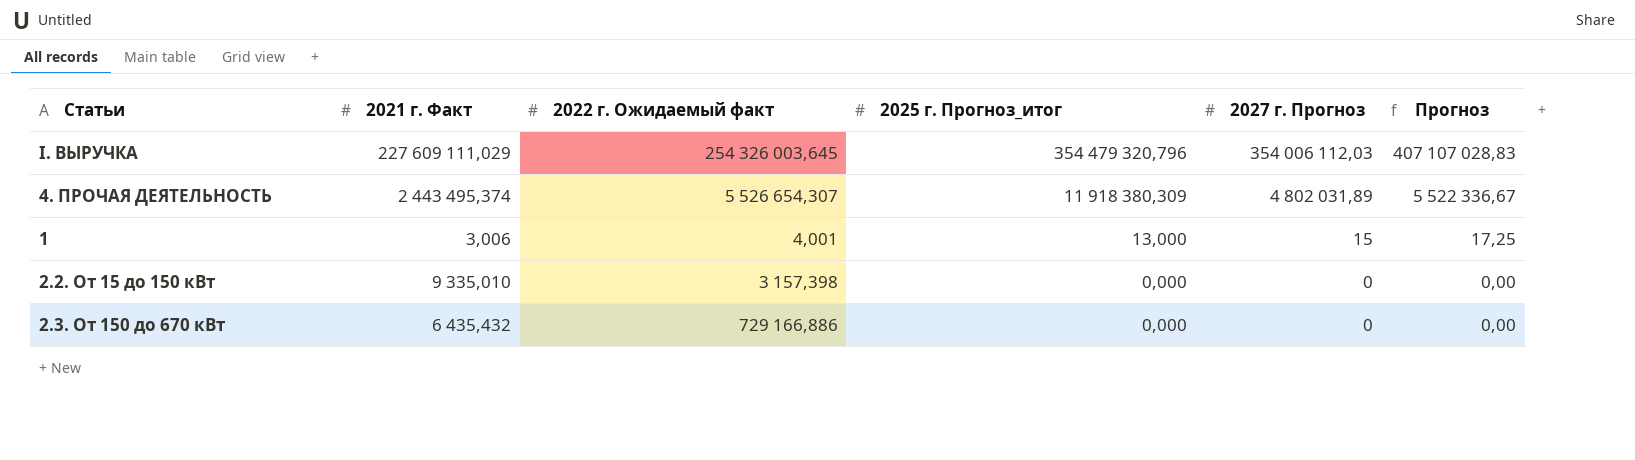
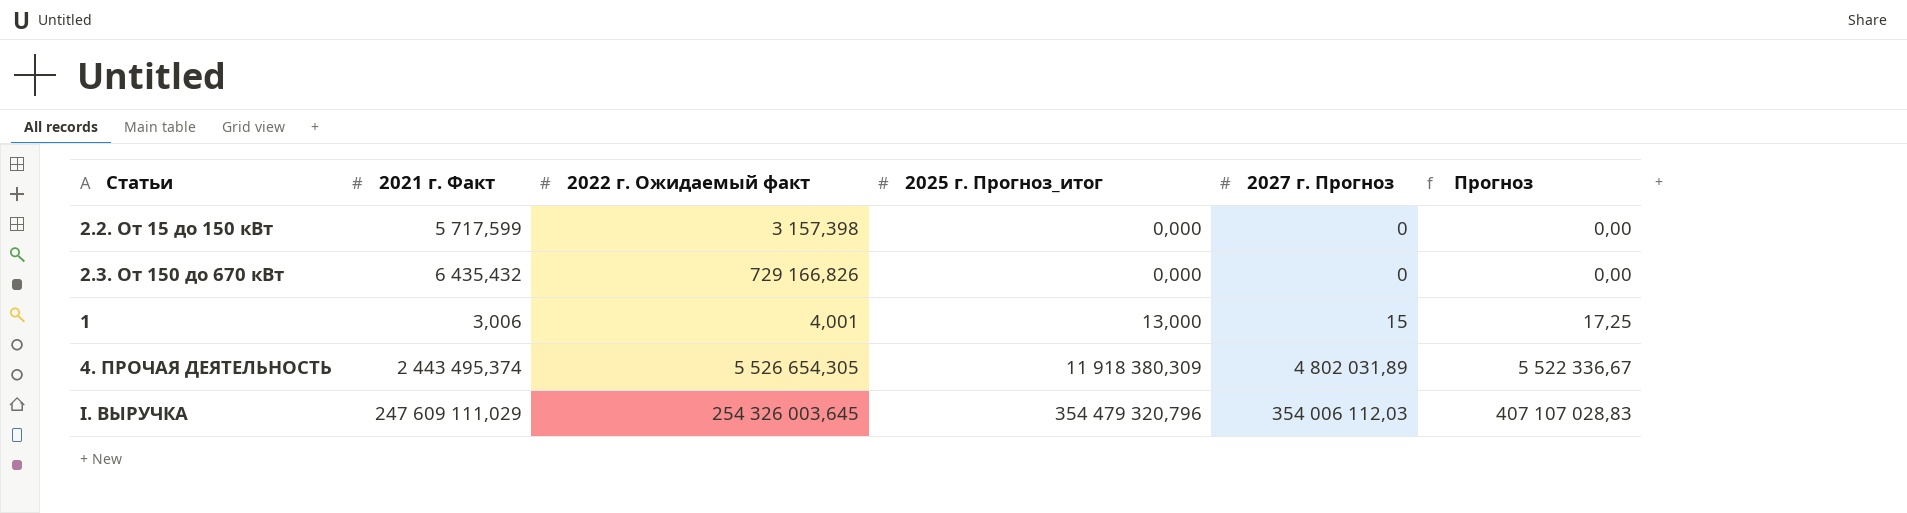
row order: 2025 г. Прогноз_итог descending -> 2025 г. Прогноз_итог ascending
2.2. От 15 до 150 кВт | 2021 г. Факт: 9 335,010 -> 5 717,599
2.3. От 150 до 670 кВт | 2022 г. Ожидаемый факт: 729 166,886 -> 729 166,826
4. ПРОЧАЯ ДЕЯТЕЛЬНОСТЬ | 2022 г. Ожидаемый факт: 5 526 654,307 -> 5 526 654,305
I. ВЫРУЧКА | 2021 г. Факт: 227 609 111,029 -> 247 609 111,029

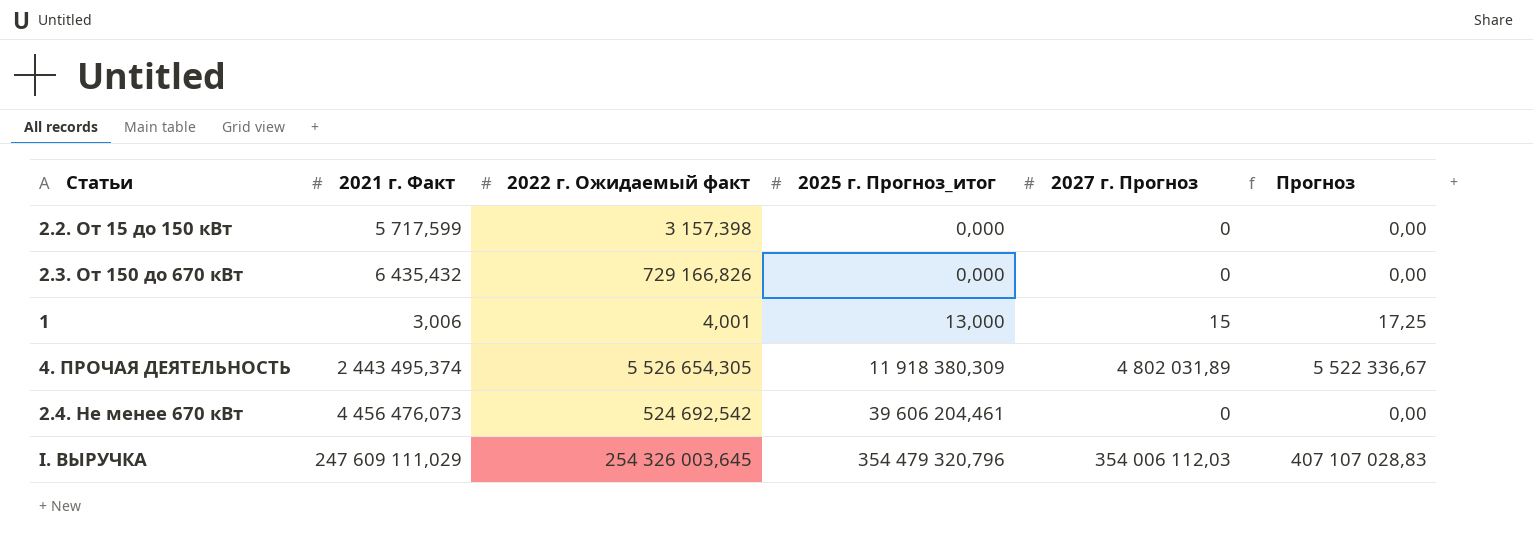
row 2.4. Не менее 670 кВт: none -> 4 456 476,073 | 524 692,542 | 39 606 204,461 | 0 | 0,00

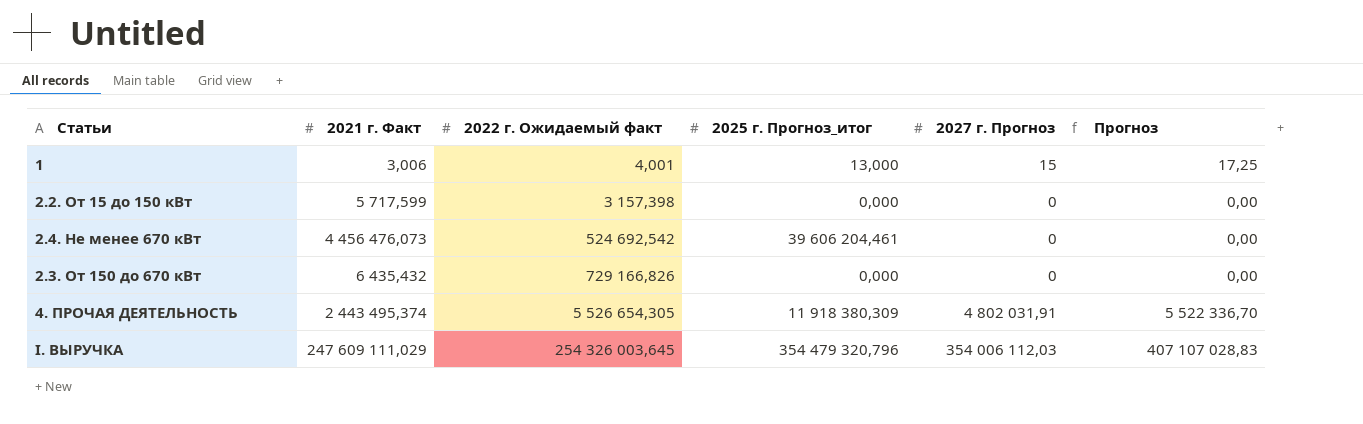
row order: 2025 г. Прогноз_итог ascending -> 2022 г. Ожидаемый факт ascending
4. ПРОЧАЯ ДЕЯТЕЛЬНОСТЬ | 2027 г. Прогноз: 4 802 031,89 -> 4 802 031,91
4. ПРОЧАЯ ДЕЯТЕЛЬНОСТЬ | Прогноз: 5 522 336,67 -> 5 522 336,70

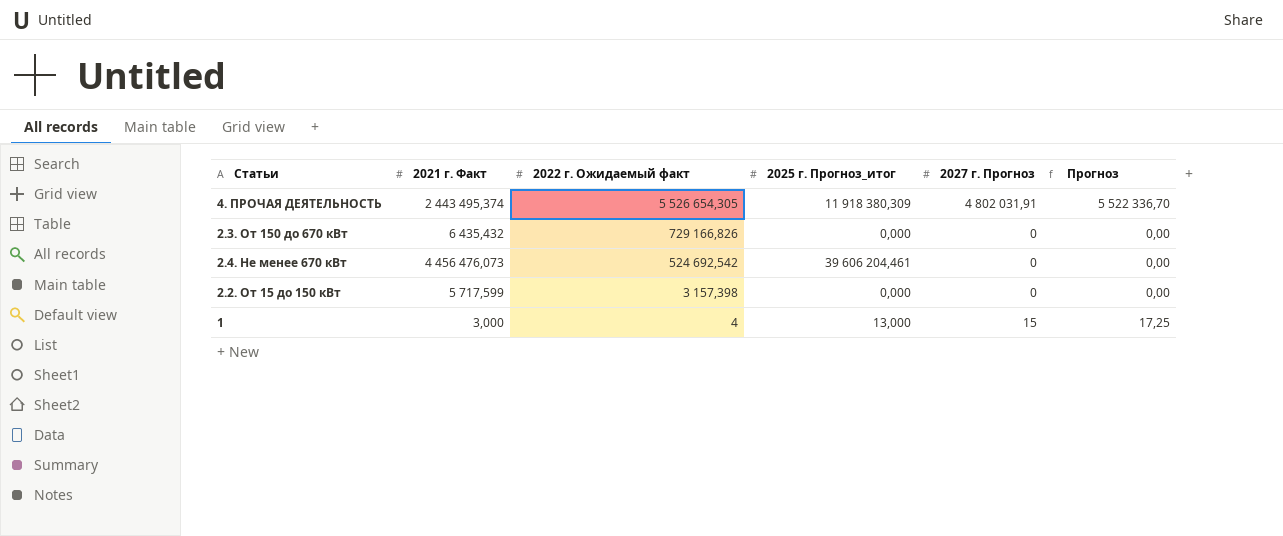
row order: 2022 г. Ожидаемый факт ascending -> 2022 г. Ожидаемый факт descending
row I. ВЫРУЧКА: 247 609 111,029 | 254 326 003,645 | 354 479 320,796 | 354 006 112,03 | 407 107 028,83 -> none
1 | 2021 г. Факт: 3,006 -> 3,000
1 | 2022 г. Ожидаемый факт: 4,001 -> 4

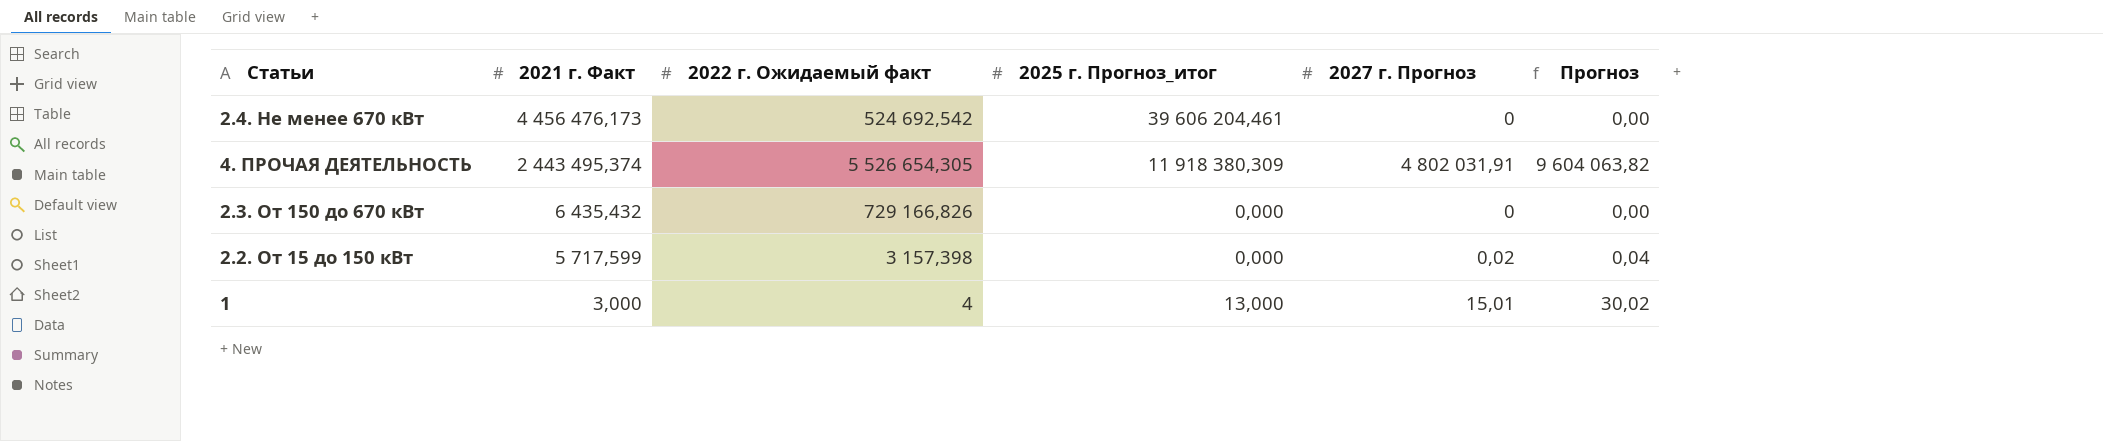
row order: 2022 г. Ожидаемый факт descending -> 2021 г. Факт descending
column Прогноз | formula: [2027 г. Прогноз] * 1,15 -> [2027 г. Прогноз] * 2
2.4. Не менее 670 кВт | 2021 г. Факт: 4 456 476,073 -> 4 456 476,173
2.2. От 15 до 150 кВт | 2027 г. Прогноз: 0 -> 0,02
1 | 2027 г. Прогноз: 15 -> 15,01

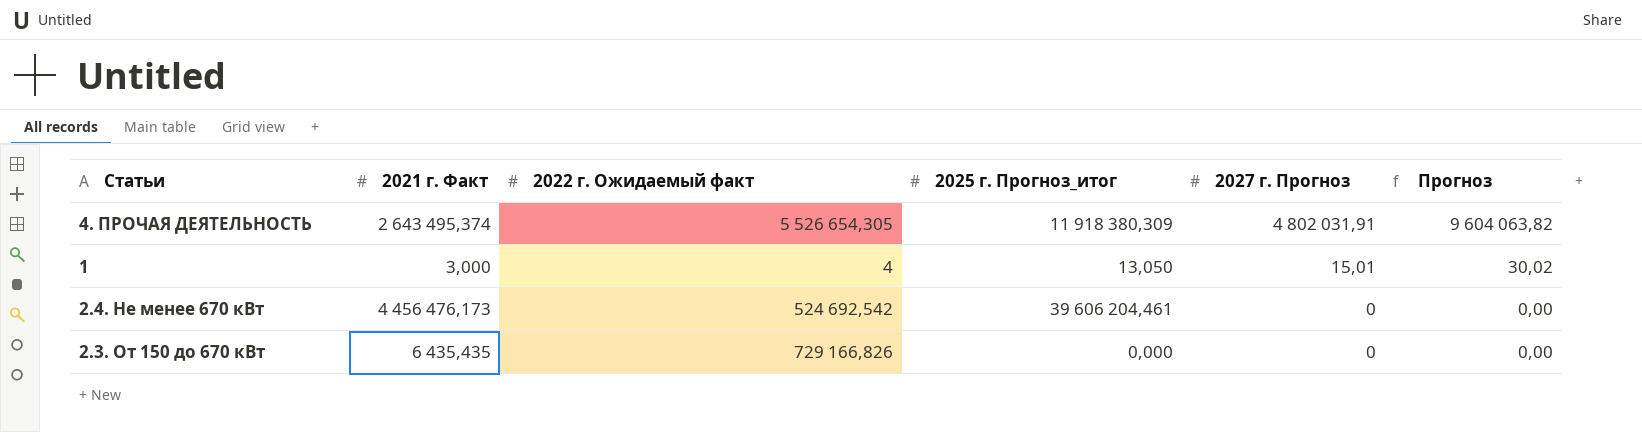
row order: 2021 г. Факт descending -> 2027 г. Прогноз descending
row 2.2. От 15 до 150 кВт: 5 717,599 | 3 157,398 | 0,000 | 0,02 | 0,04 -> none
4. ПРОЧАЯ ДЕЯТЕЛЬНОСТЬ | 2021 г. Факт: 2 443 495,374 -> 2 643 495,374
1 | 2025 г. Прогноз_итог: 13,000 -> 13,050
2.3. От 150 до 670 кВт | 2021 г. Факт: 6 435,432 -> 6 435,435

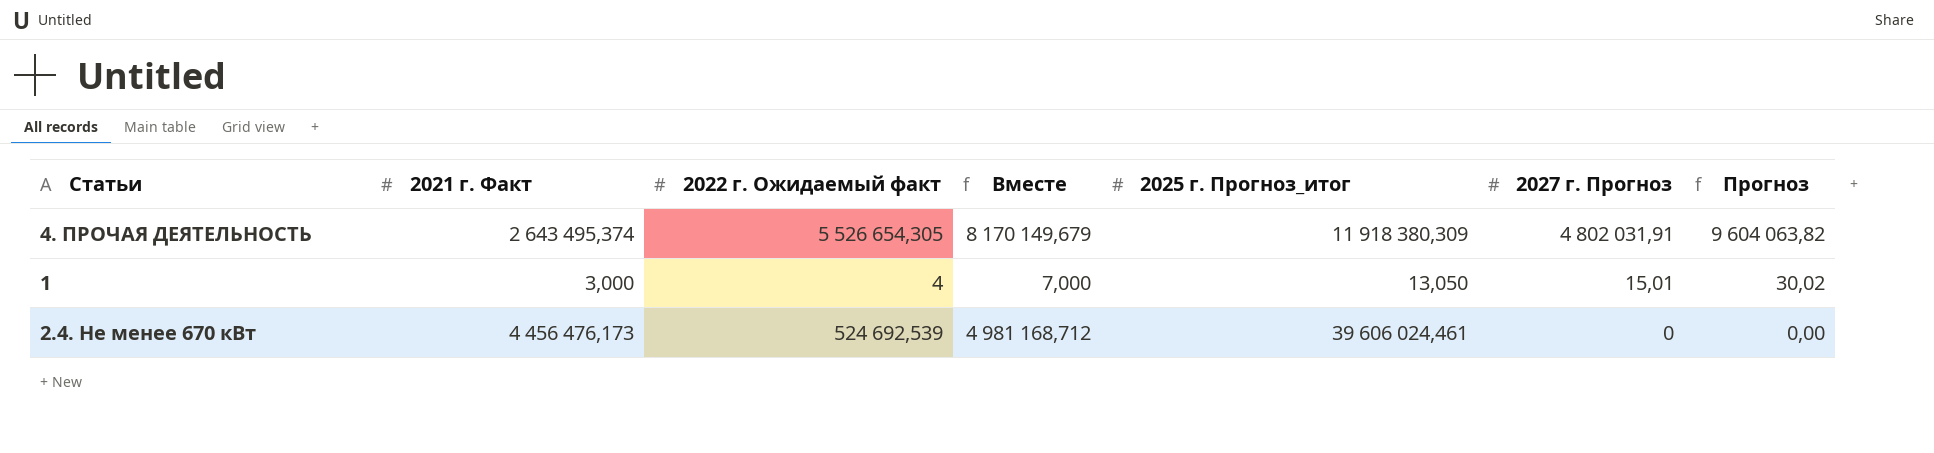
column Вместе | formula: none -> [2021 г. Факт] + [2022 г. Ожидаемый факт]
row 2.3. От 150 до 670 кВт: 6 435,435 | 729 166,826 | 0,000 | 0 | 0,00 -> none
2.4. Не менее 670 кВт | 2022 г. Ожидаемый факт: 524 692,542 -> 524 692,539
2.4. Не менее 670 кВт | 2025 г. Прогноз_итог: 39 606 204,461 -> 39 606 024,461

